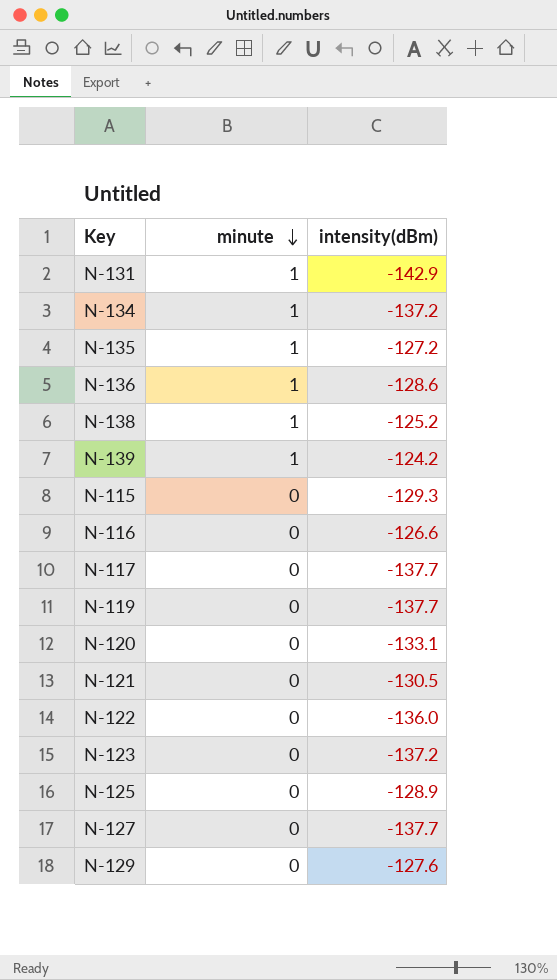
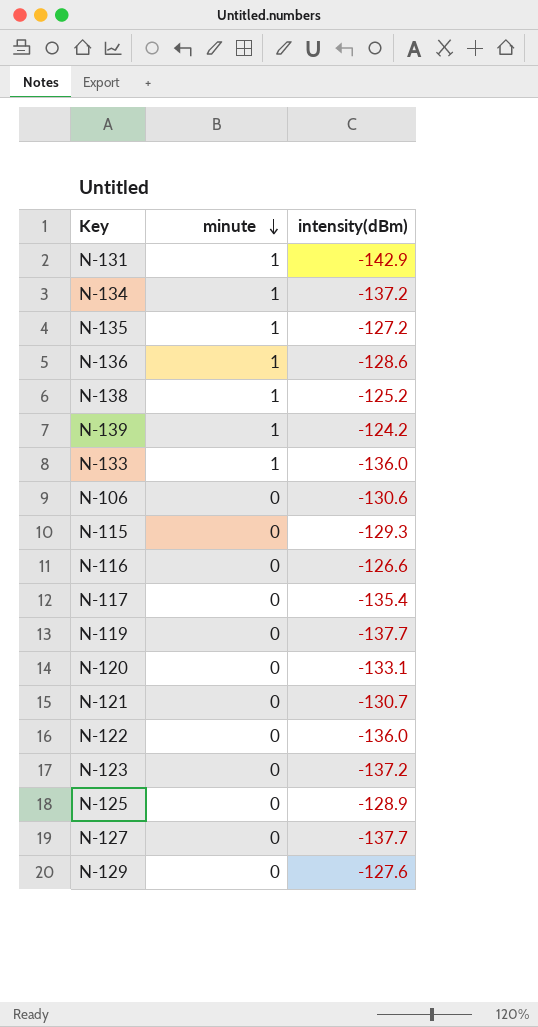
row N-133: none -> 1 | -136.0
row N-106: none -> 0 | -130.6
N-117 | intensity(dBm): -137.7 -> -135.4
N-121 | intensity(dBm): -130.5 -> -130.7

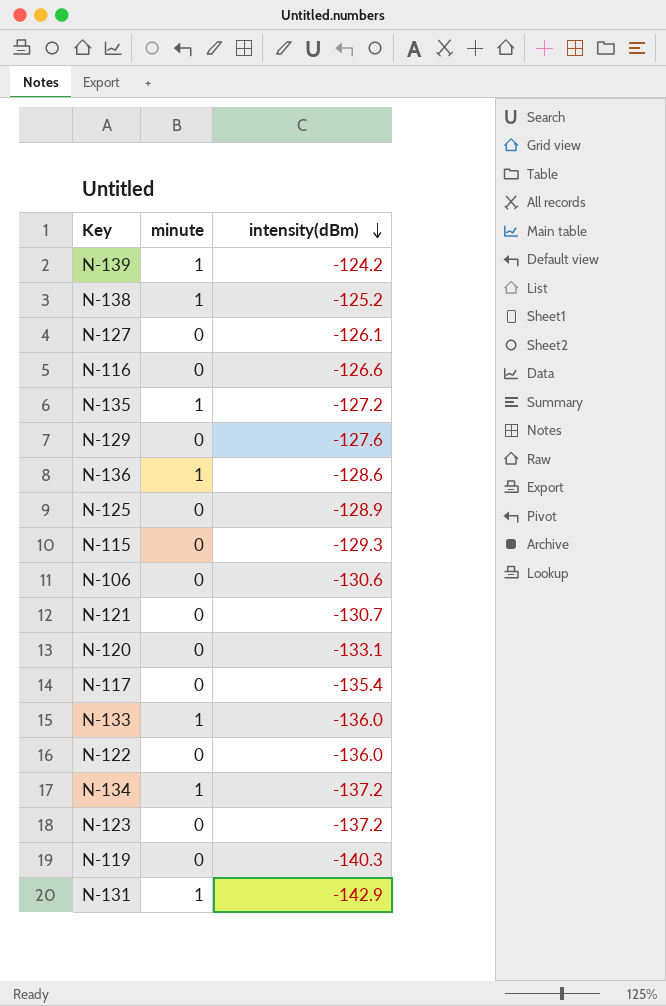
row order: minute descending -> intensity(dBm) descending
N-127 | intensity(dBm): -137.7 -> -126.1
N-119 | intensity(dBm): -137.7 -> -140.3

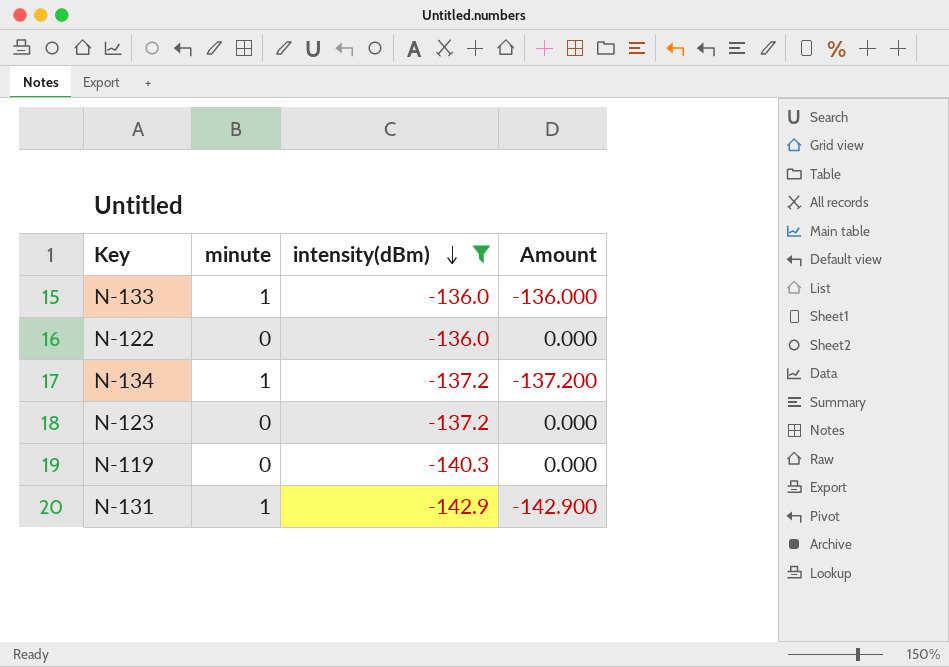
filter: none -> intensity(dBm) <= -136.0
column Amount | formula: none -> [minute] * [intensity(dBm)]

